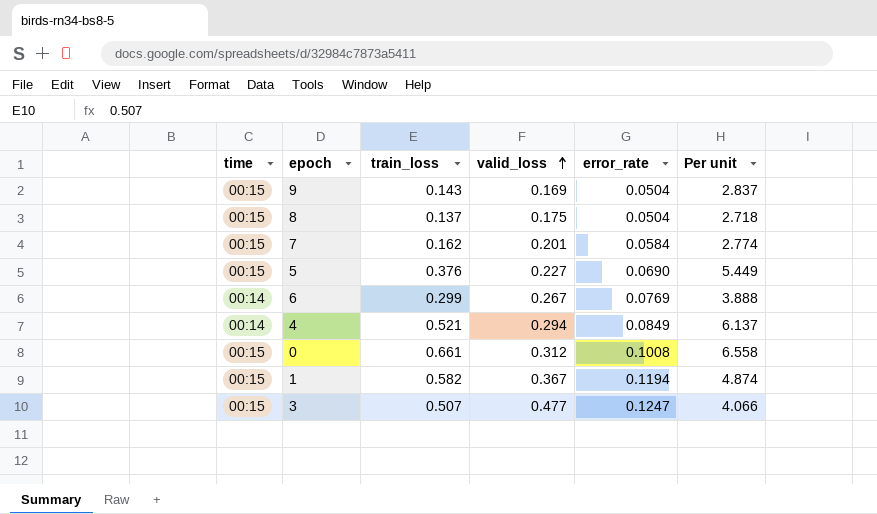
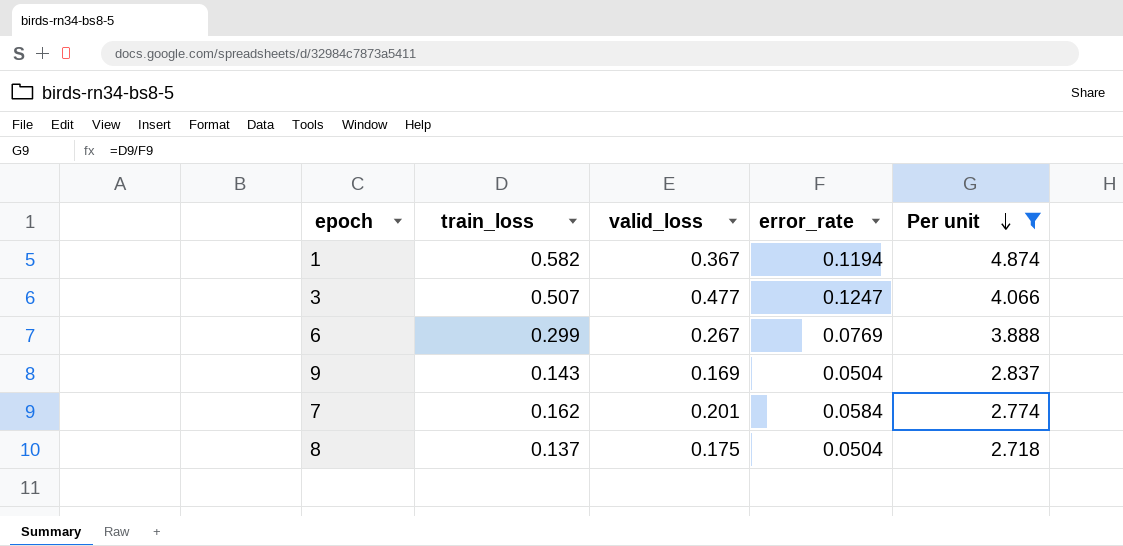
filter: none -> Per unit <= 4.874
row order: valid_loss ascending -> Per unit descending
column time | position: 1 -> none

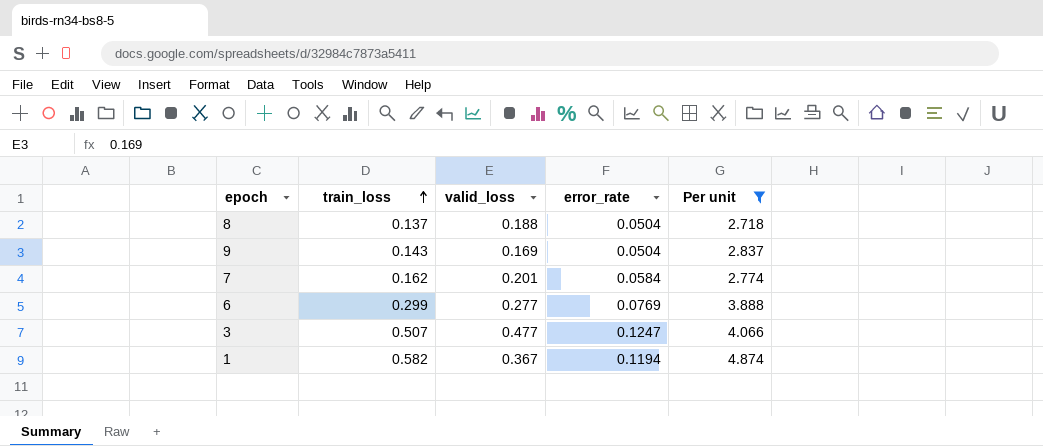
row order: Per unit descending -> train_loss ascending
8 | valid_loss: 0.175 -> 0.188
6 | valid_loss: 0.267 -> 0.277

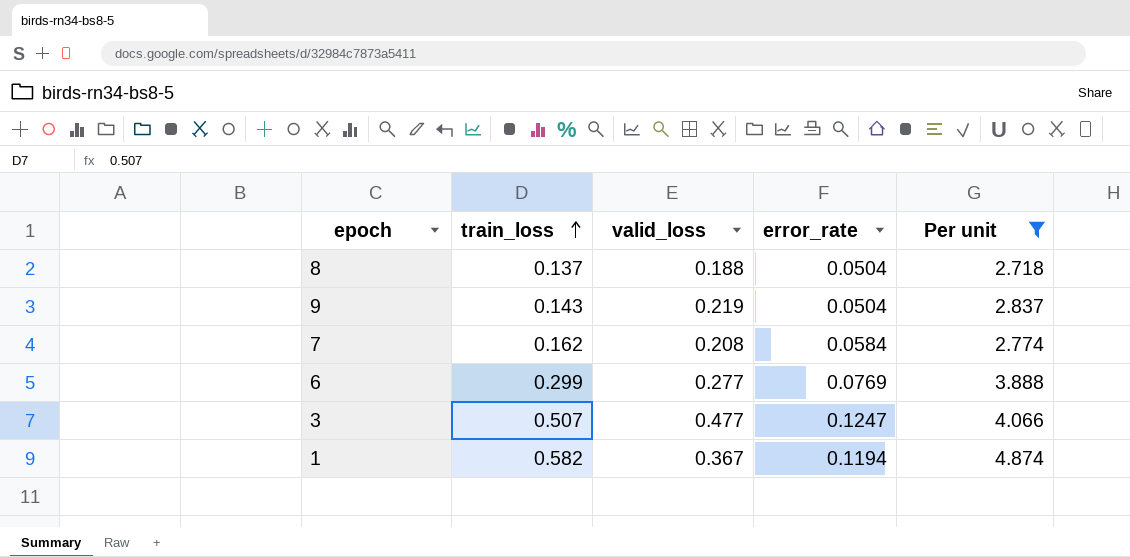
9 | valid_loss: 0.169 -> 0.219
7 | valid_loss: 0.201 -> 0.208

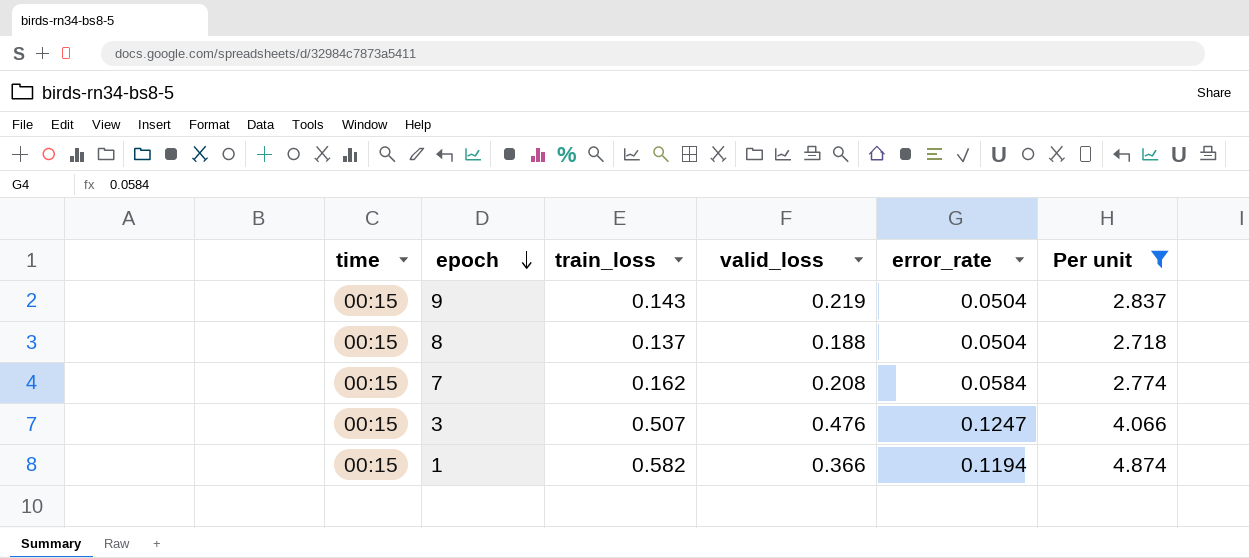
row order: train_loss ascending -> epoch descending
column time | position: none -> 1
row 6: 0.299 | 0.277 | 0.0769 | 3.888 -> none
3 | valid_loss: 0.477 -> 0.476
1 | valid_loss: 0.367 -> 0.366

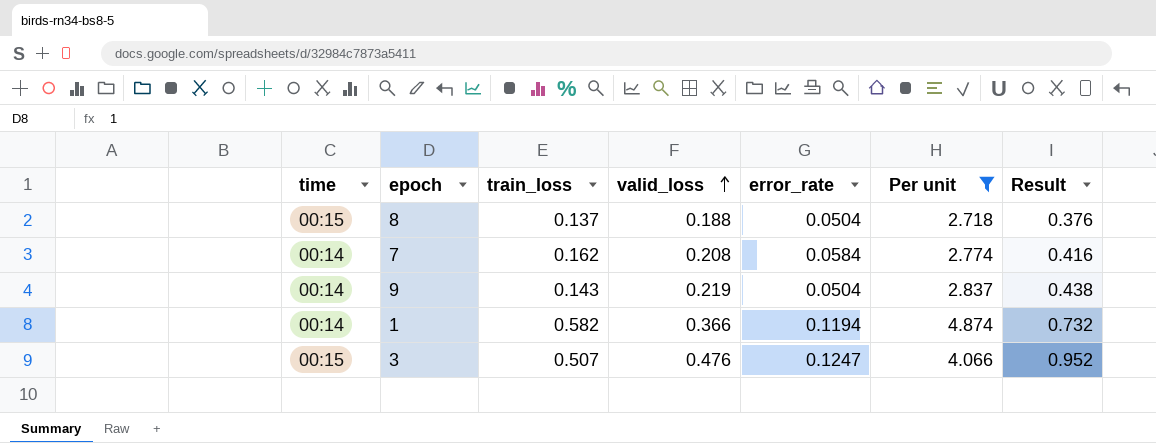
row order: epoch descending -> valid_loss ascending
column Result | formula: none -> [valid_loss] * 2
7 | time: 00:15 -> 00:14
9 | time: 00:15 -> 00:14
1 | time: 00:15 -> 00:14

